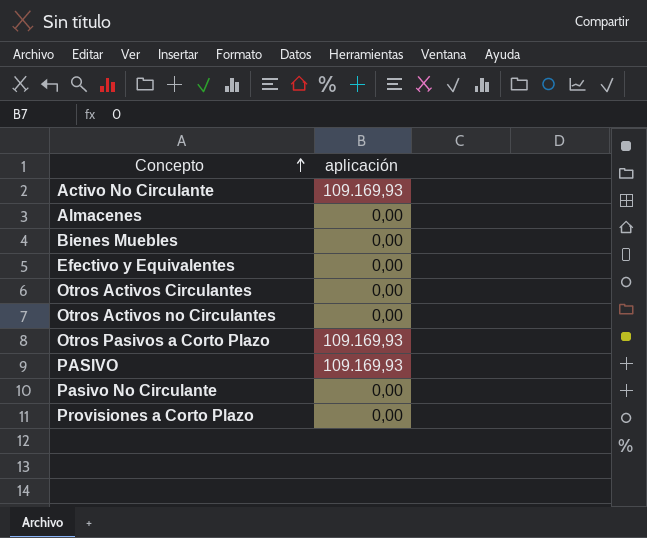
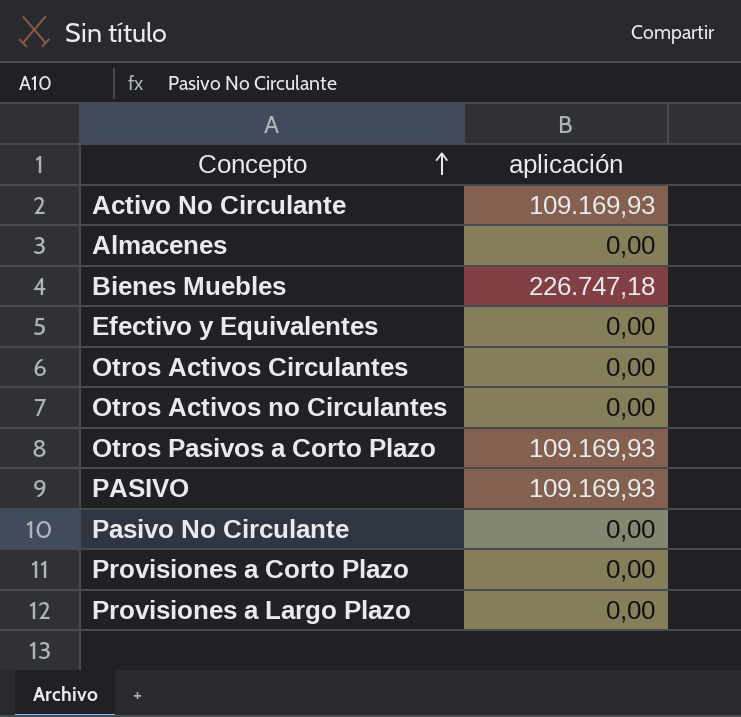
Bienes Muebles | aplicación: 0,00 -> 226.747,18
row Provisiones a Largo Plazo: none -> 0,00

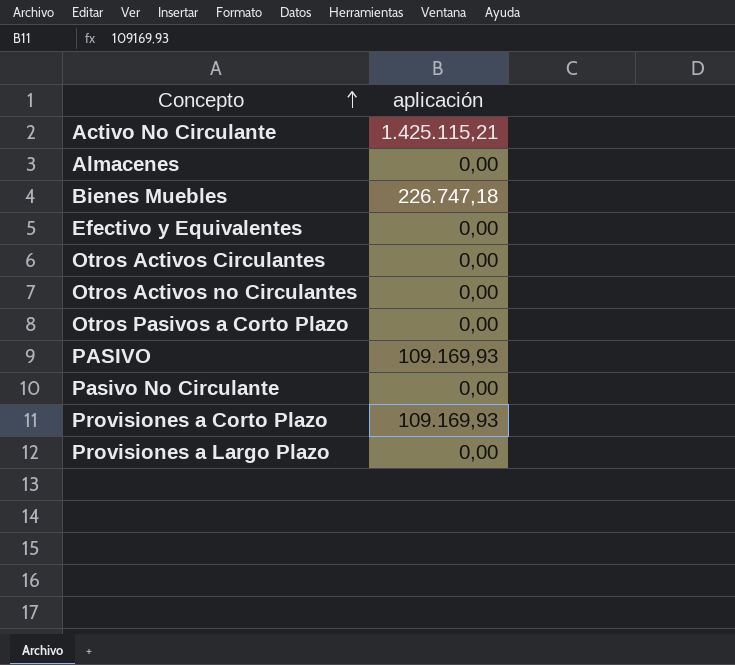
Activo No Circulante | aplicación: 109.169,93 -> 1.425.115,21
Otros Pasivos a Corto Plazo | aplicación: 109.169,93 -> 0,00
Provisiones a Corto Plazo | aplicación: 0,00 -> 109.169,93

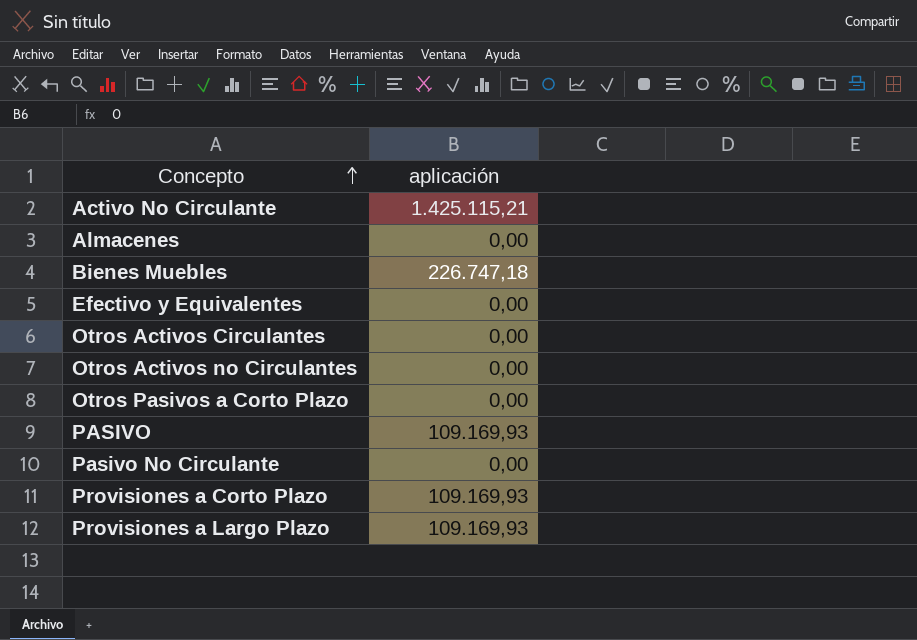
Provisiones a Largo Plazo | aplicación: 0,00 -> 109.169,93

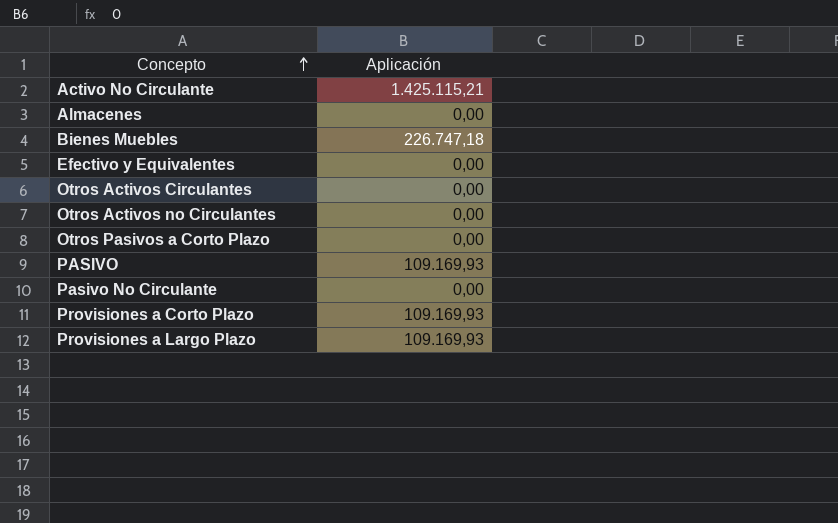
column name: aplicación -> Aplicación

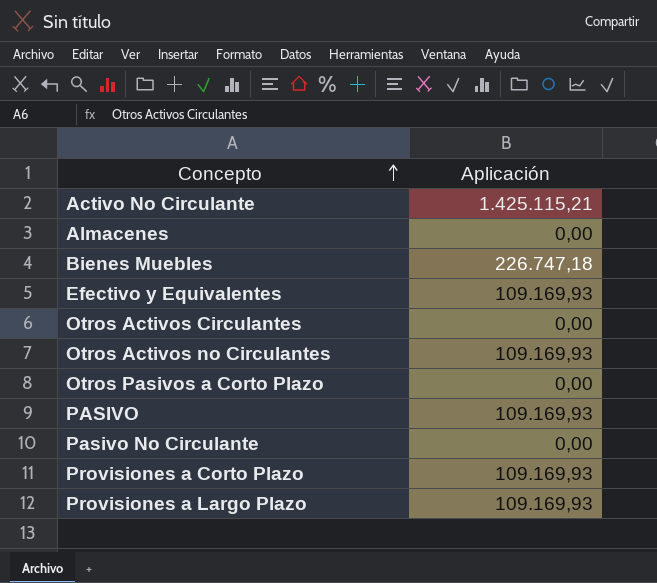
Efectivo y Equivalentes | Aplicación: 0,00 -> 109.169,93
Otros Activos no Circulantes | Aplicación: 0,00 -> 109.169,93

